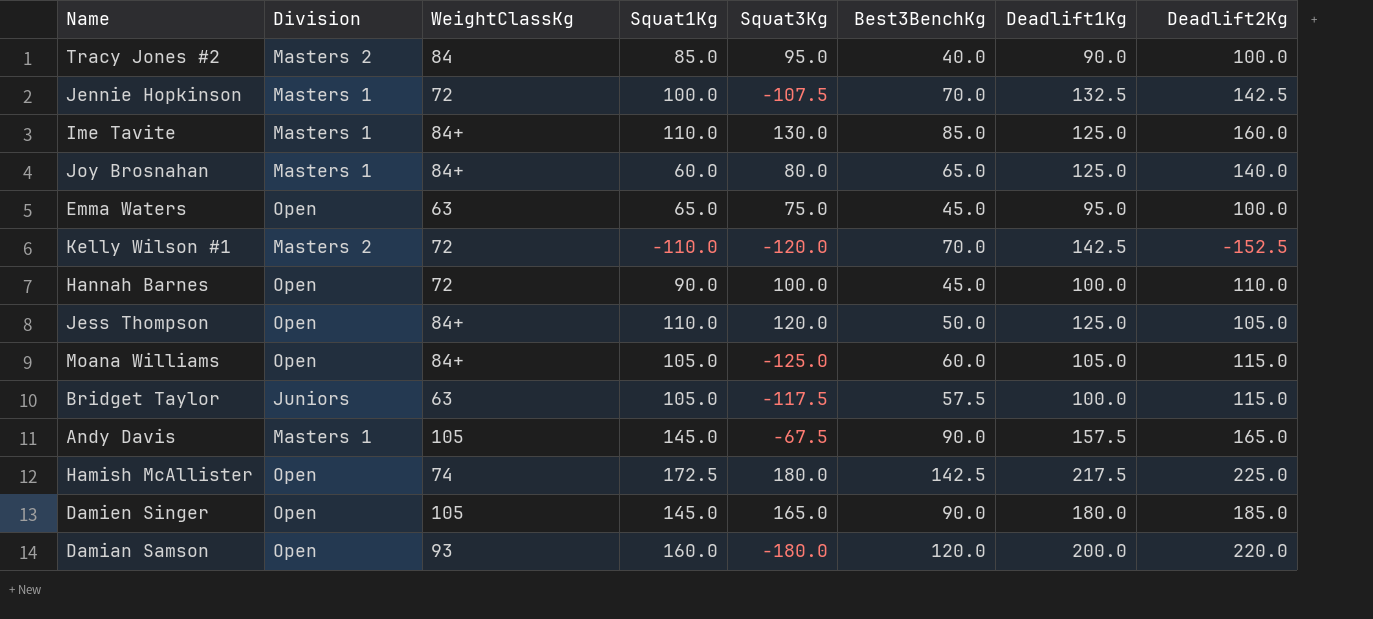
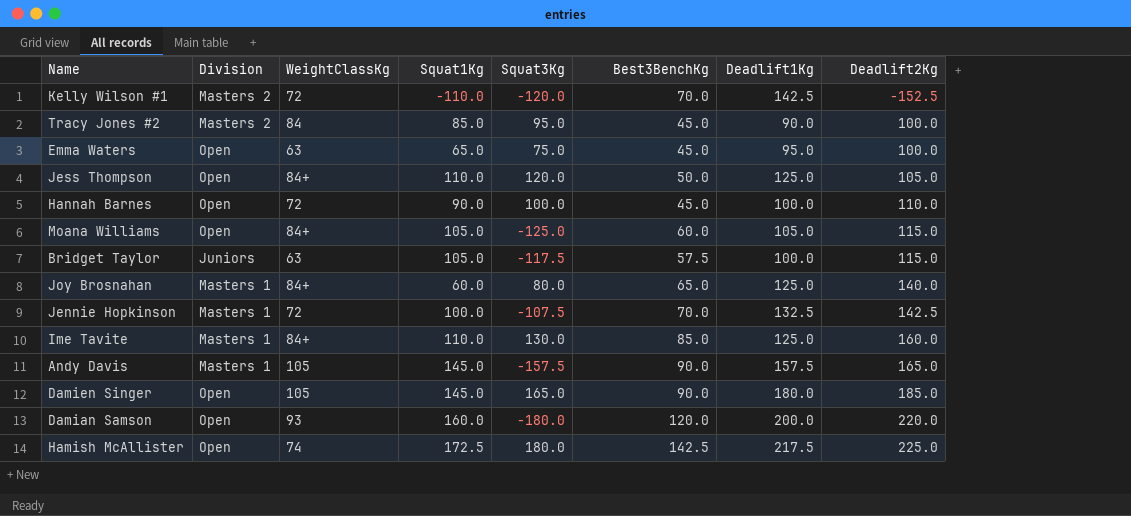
row order: none -> Deadlift2Kg ascending
Tracy Jones #2 | Best3BenchKg: 40.0 -> 45.0
Andy Davis | Squat3Kg: -67.5 -> -157.5

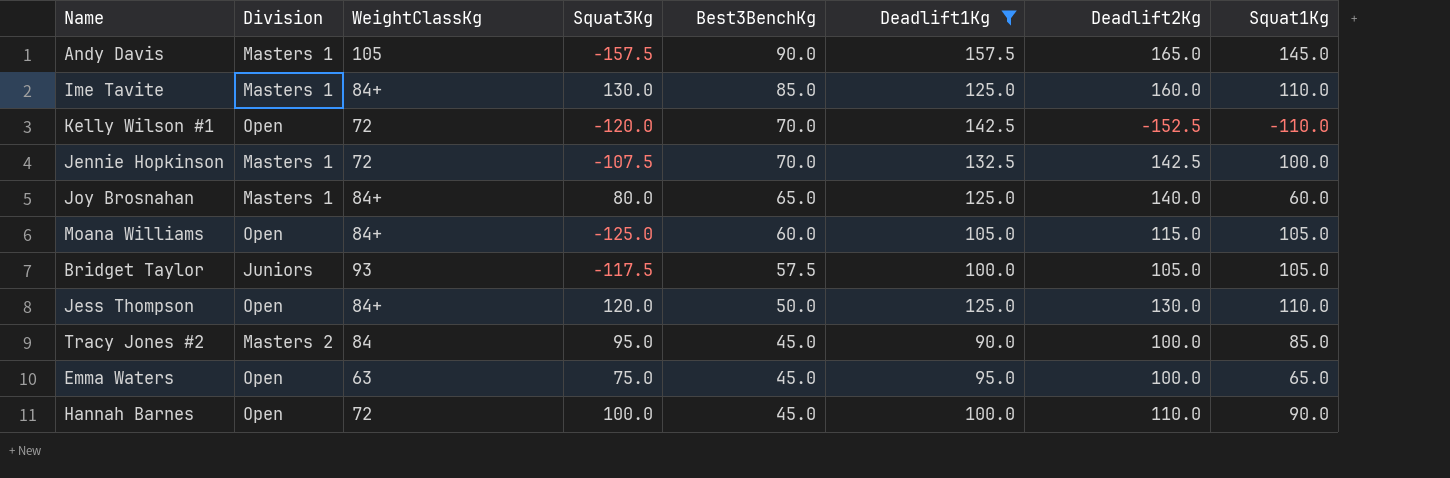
filter: none -> Deadlift1Kg <= 157.5
row order: Deadlift2Kg ascending -> Best3BenchKg descending
column Squat1Kg | position: 4 -> 8
Kelly Wilson #1 | Division: Masters 2 -> Open
Bridget Taylor | WeightClassKg: 63 -> 93
Bridget Taylor | Deadlift2Kg: 115.0 -> 105.0
Jess Thompson | Deadlift2Kg: 105.0 -> 130.0

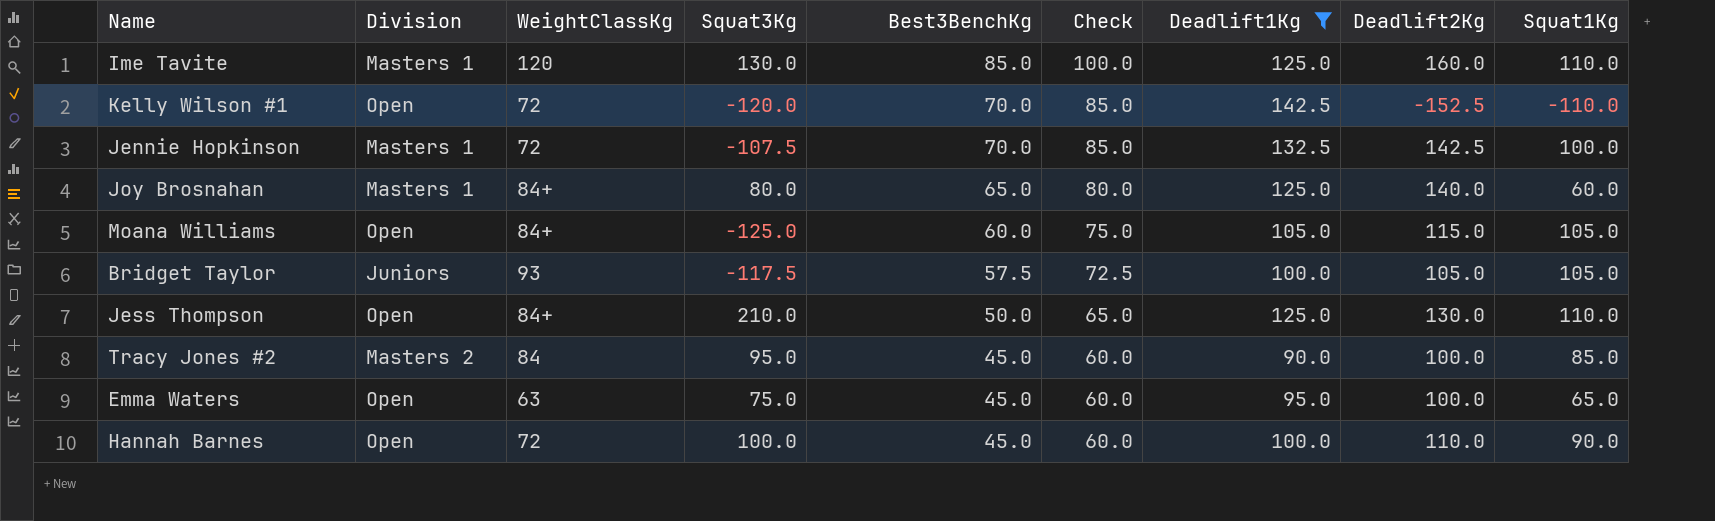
column Check | formula: none -> [Best3BenchKg] + 15
row Andy Davis: Masters 1 | 105 | -157.5 | 90.0 | 157.5 | 165.0 | 145.0 -> none
Ime Tavite | WeightClassKg: 84+ -> 120
Jess Thompson | Squat3Kg: 120.0 -> 210.0

